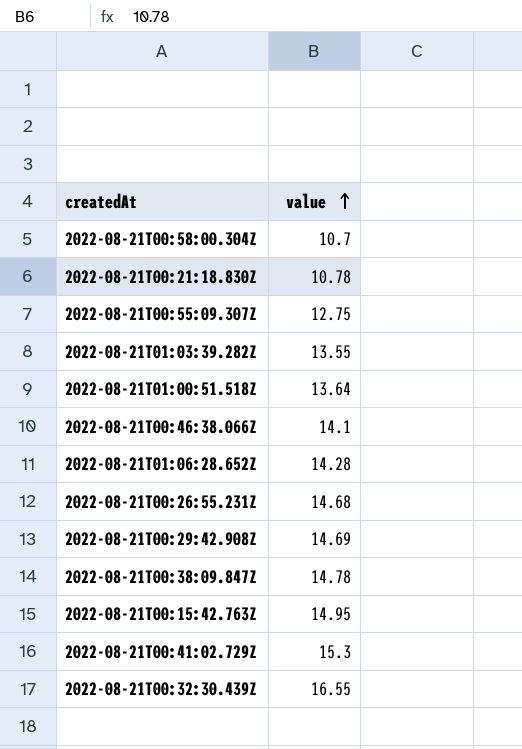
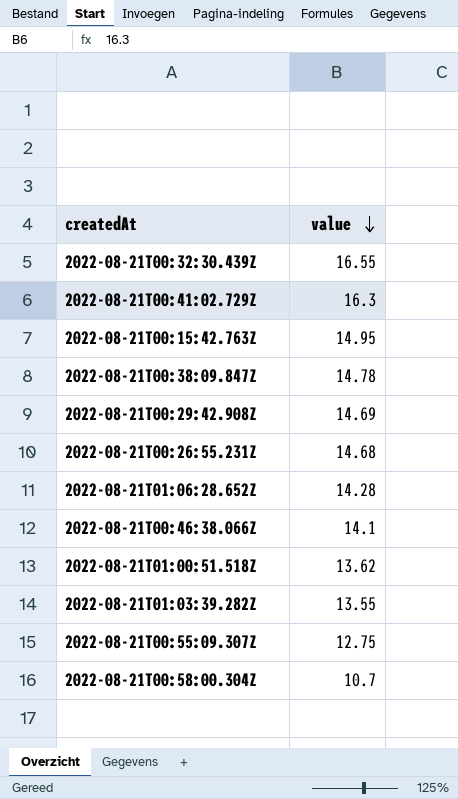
row order: value ascending -> value descending
row 2022-08-21T00:21:18.830Z: 10.78 -> none
2022-08-21T00:41:02.729Z | value: 15.3 -> 16.3
2022-08-21T01:00:51.518Z | value: 13.64 -> 13.62

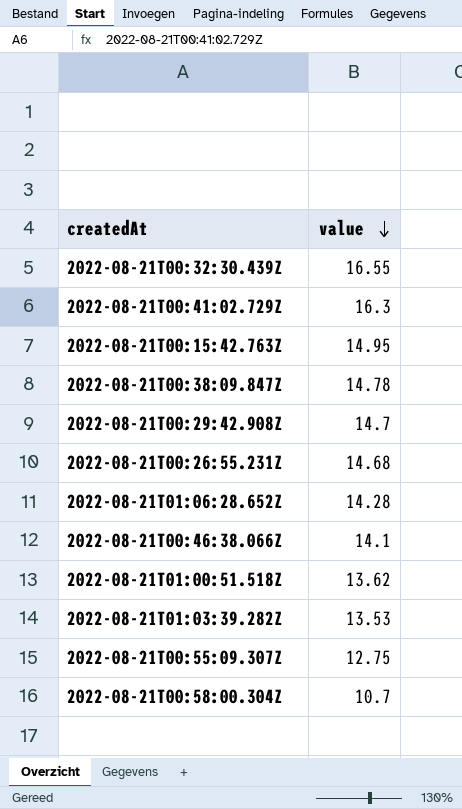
2022-08-21T00:29:42.908Z | value: 14.69 -> 14.7
2022-08-21T01:03:39.282Z | value: 13.55 -> 13.53

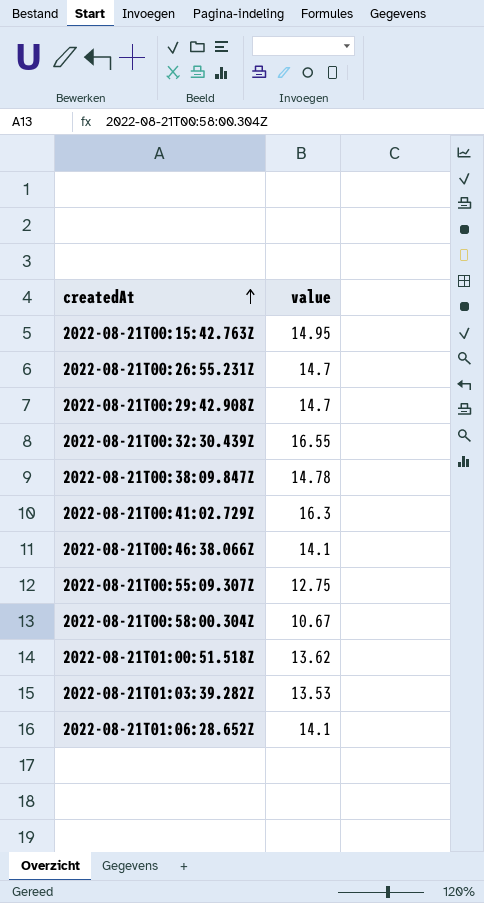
row order: value descending -> createdAt ascending
2022-08-21T00:26:55.231Z | value: 14.68 -> 14.7
2022-08-21T00:58:00.304Z | value: 10.7 -> 10.67
2022-08-21T01:06:28.652Z | value: 14.28 -> 14.1

